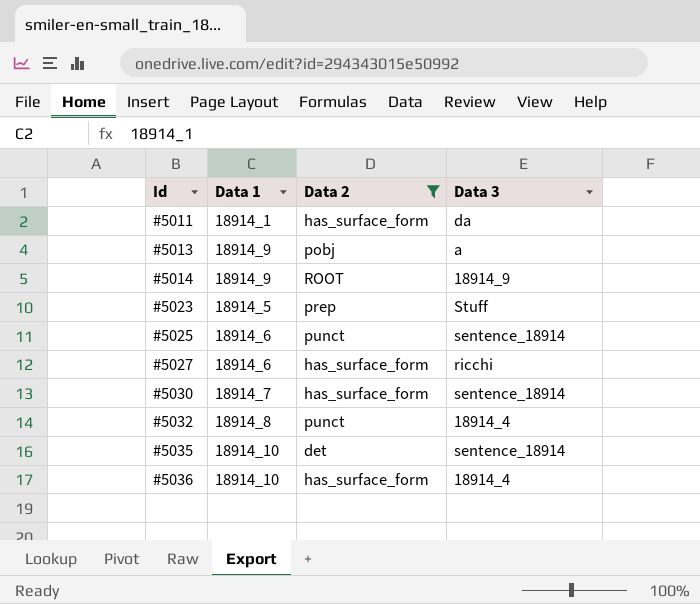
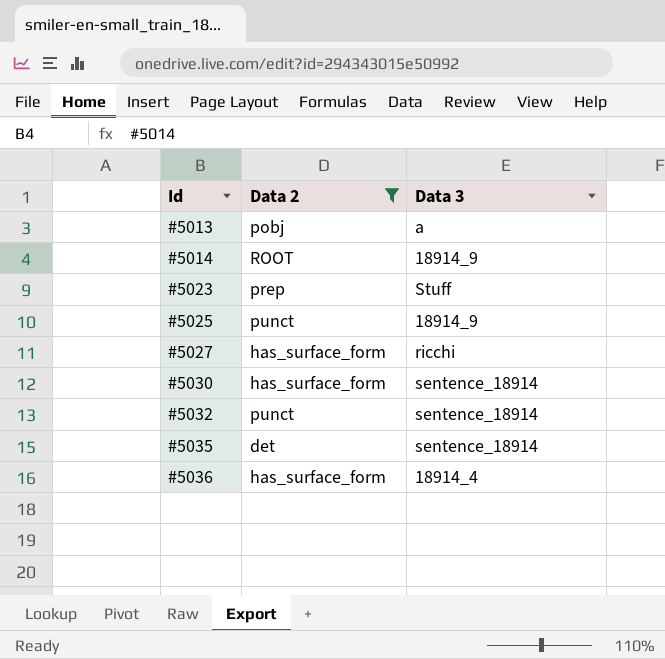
column Data 1 | position: 2 -> none
row #5011: 18914_1 | has_surface_form | da -> none
#5025 | Data 3: sentence_18914 -> 18914_9
#5032 | Data 3: 18914_4 -> sentence_18914

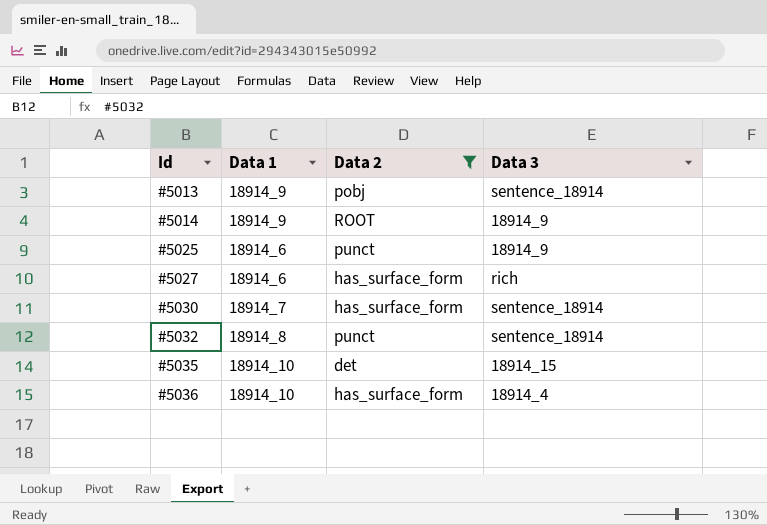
column Data 1 | position: none -> 2
row #5023: prep | Stuff -> none
#5013 | Data 3: a -> sentence_18914
#5027 | Data 3: ricchi -> rich
#5035 | Data 3: sentence_18914 -> 18914_15

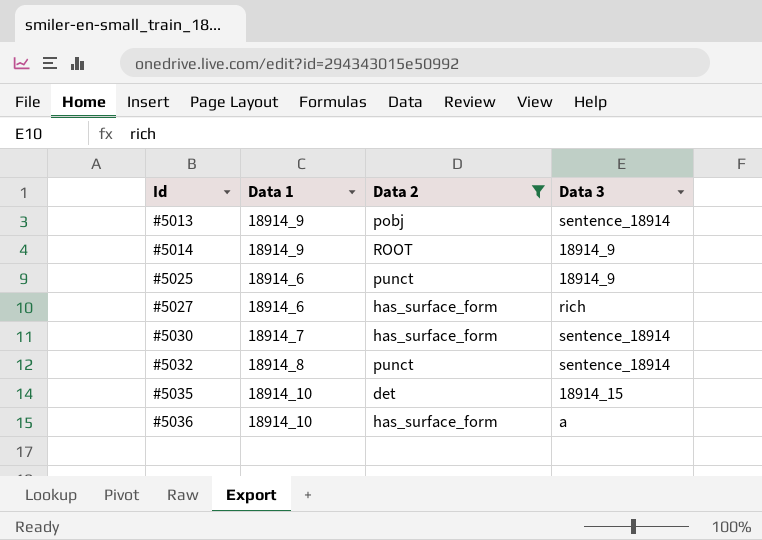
#5036 | Data 3: 18914_4 -> a

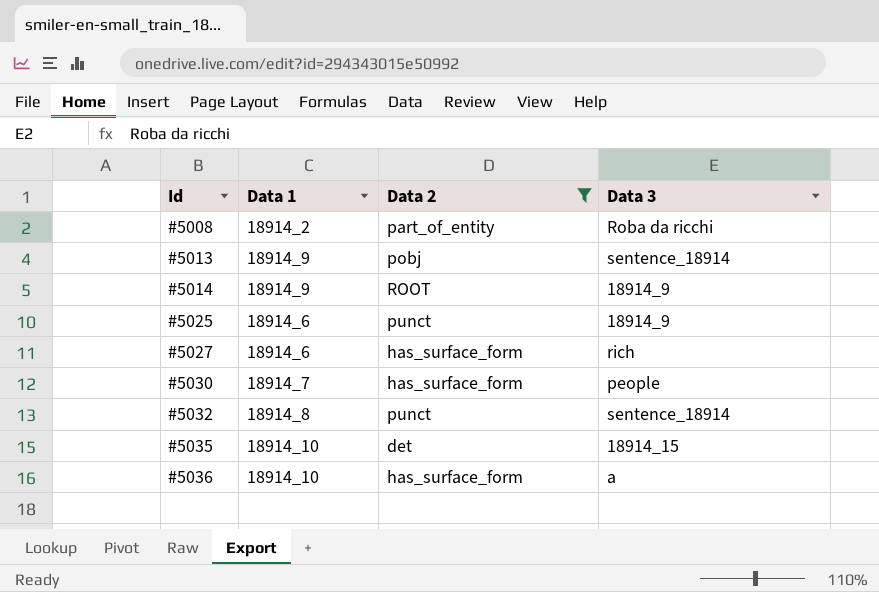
row #5008: none -> 18914_2 | part_of_entity | Roba da ricchi
#5030 | Data 3: sentence_18914 -> people

